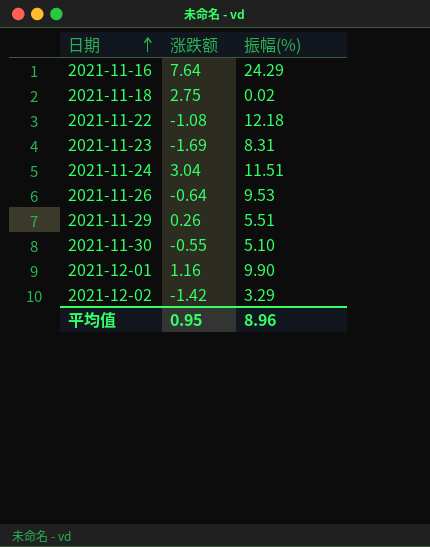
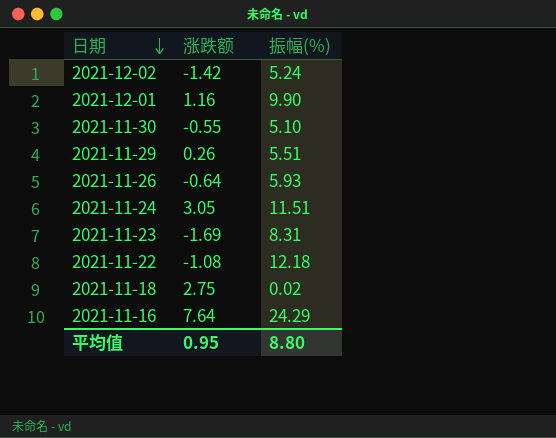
row order: 日期 ascending -> 日期 descending
2021-12-02 | 振幅(%): 3.29 -> 5.24
2021-11-26 | 振幅(%): 9.53 -> 5.93
2021-11-24 | 涨跌额: 3.04 -> 3.05
平均值 | 振幅(%): 8.96 -> 8.80

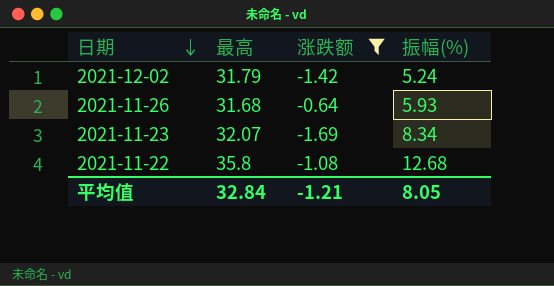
filter: none -> 涨跌额 <= -0.64
column 最高 | position: none -> 2
2021-11-23 | 振幅(%): 8.31 -> 8.34
2021-11-22 | 振幅(%): 12.18 -> 12.68
平均值 | 涨跌额: 0.95 -> -1.21
平均值 | 振幅(%): 8.80 -> 8.05

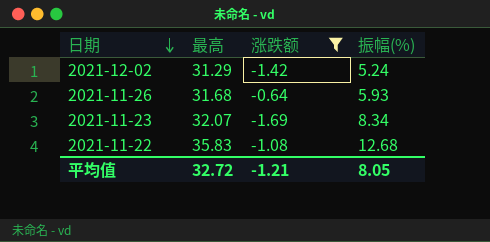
2021-12-02 | 最高: 31.79 -> 31.29
2021-11-22 | 最高: 35.8 -> 35.83
平均值 | 最高: 32.84 -> 32.72

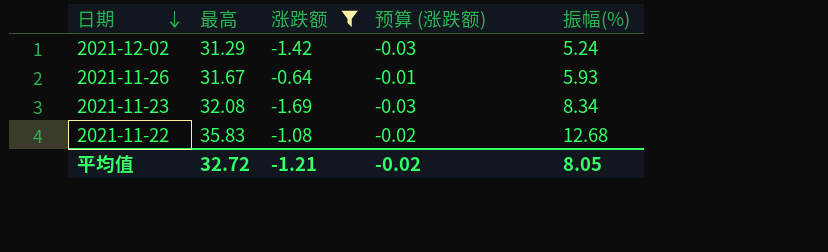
column 预算 (涨跌额) | formula: none -> [涨跌额] * 0.02
2021-11-26 | 最高: 31.68 -> 31.67
2021-11-23 | 最高: 32.07 -> 32.08

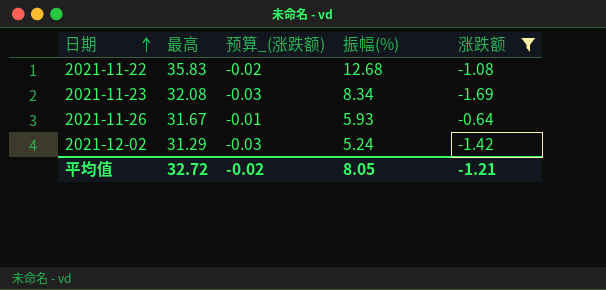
row order: 日期 descending -> 日期 ascending
column name: 预算 (涨跌额) -> 预算_(涨跌额)
column 涨跌额 | position: 3 -> 5

